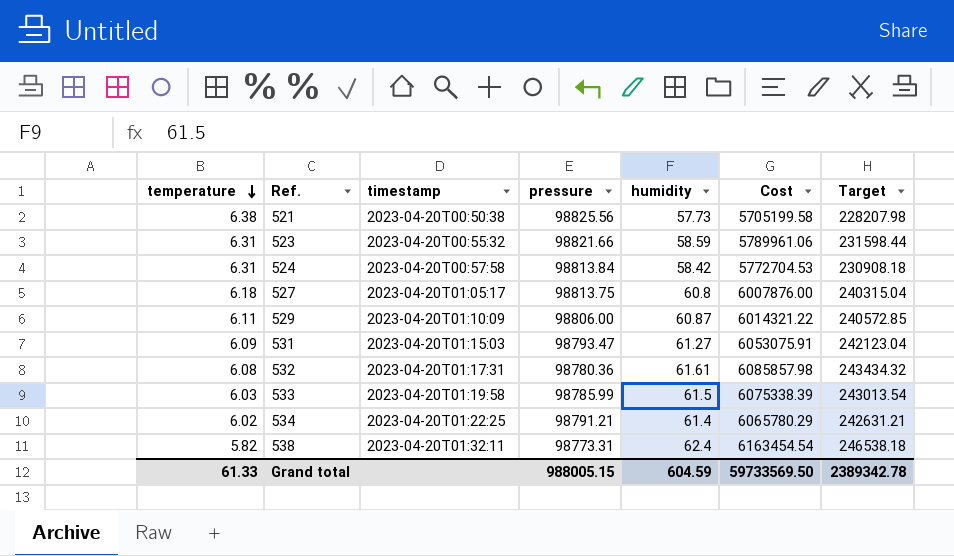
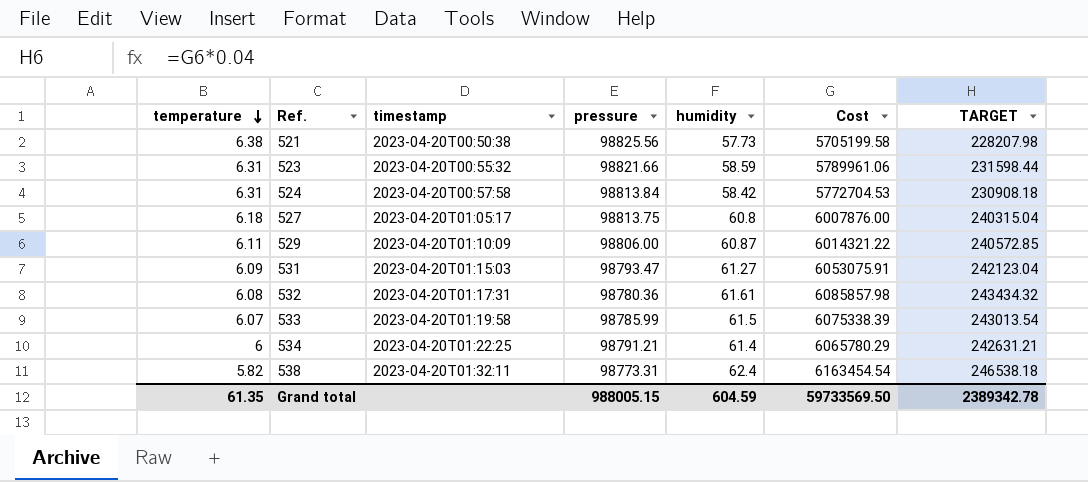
column name: Target -> TARGET
533 | temperature: 6.03 -> 6.07
534 | temperature: 6.02 -> 6
Grand total | temperature: 61.33 -> 61.35

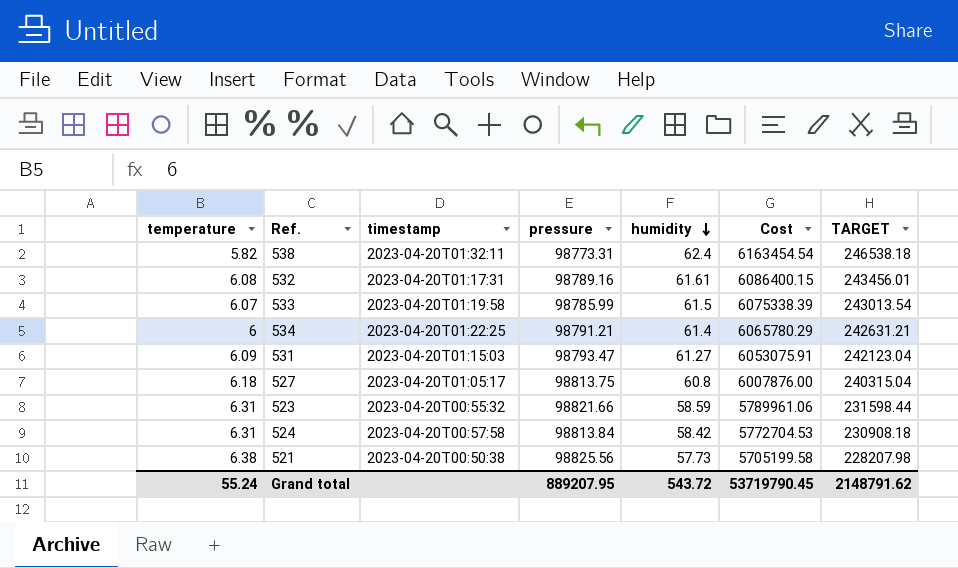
row order: temperature descending -> humidity descending
row 529: 6.11 | 2023-04-20T01:10:09 | 98806.00 | 60.87 | 6014321.22 | 240572.85 -> none
532 | pressure: 98780.36 -> 98789.16
532 | Cost: 6085857.98 -> 6086400.15
532 | TARGET: 243434.32 -> 243456.01
Grand total | temperature: 61.35 -> 55.24
Grand total | pressure: 988005.15 -> 889207.95
Grand total | humidity: 604.59 -> 543.72
Grand total | Cost: 59733569.50 -> 53719790.45
Grand total | TARGET: 2389342.78 -> 2148791.62

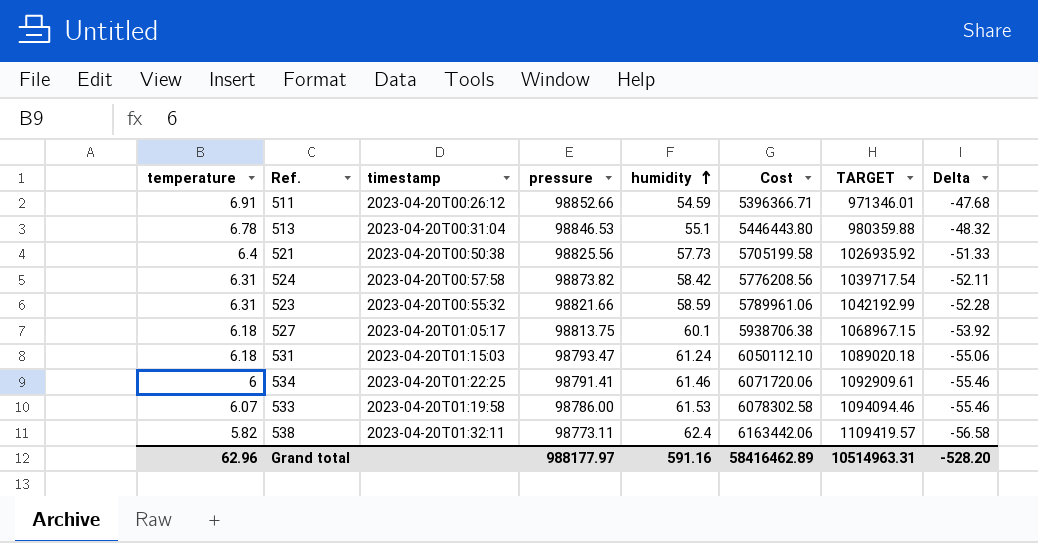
row order: humidity descending -> humidity ascending
column TARGET | formula: [Cost] * 0.04 -> [Cost] * 0.18
column Delta | formula: none -> [temperature] - [humidity]
row 532: 6.08 | 2023-04-20T01:17:31 | 98789.16 | 61.61 | 6086400.15 | 243456.01 -> none
row 511: none -> 6.91 | 2023-04-20T00:26:12 | 98852.66 | 54.59 | 5396366.71 | 971346.01 | -47.68
row 513: none -> 6.78 | 2023-04-20T00:31:04 | 98846.53 | 55.1 | 5446443.80 | 980359.88 | -48.32
521 | temperature: 6.38 -> 6.4
524 | pressure: 98813.84 -> 98873.82
524 | Cost: 5772704.53 -> 5776208.56
527 | humidity: 60.8 -> 60.1
527 | Cost: 6007876.00 -> 5938706.38
531 | temperature: 6.09 -> 6.18
531 | humidity: 61.27 -> 61.24
531 | Cost: 6053075.91 -> 6050112.10
534 | pressure: 98791.21 -> 98791.41
534 | humidity: 61.4 -> 61.46
534 | Cost: 6065780.29 -> 6071720.06
533 | pressure: 98785.99 -> 98786.00
533 | humidity: 61.5 -> 61.53
533 | Cost: 6075338.39 -> 6078302.58
538 | pressure: 98773.31 -> 98773.11
538 | Cost: 6163454.54 -> 6163442.06
Grand total | temperature: 55.24 -> 62.96
Grand total | pressure: 889207.95 -> 988177.97
Grand total | humidity: 543.72 -> 591.16
Grand total | Cost: 53719790.45 -> 58416462.89
Grand total | TARGET: 2148791.62 -> 10514963.31

